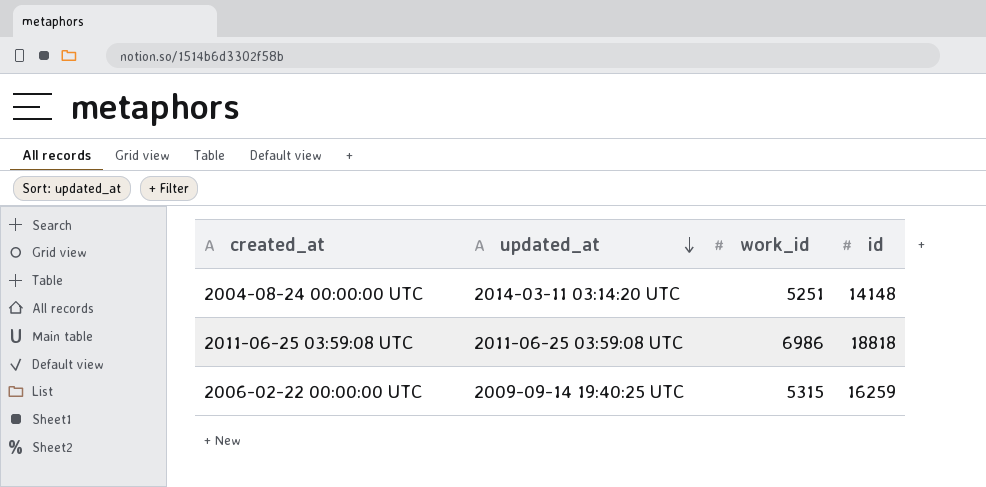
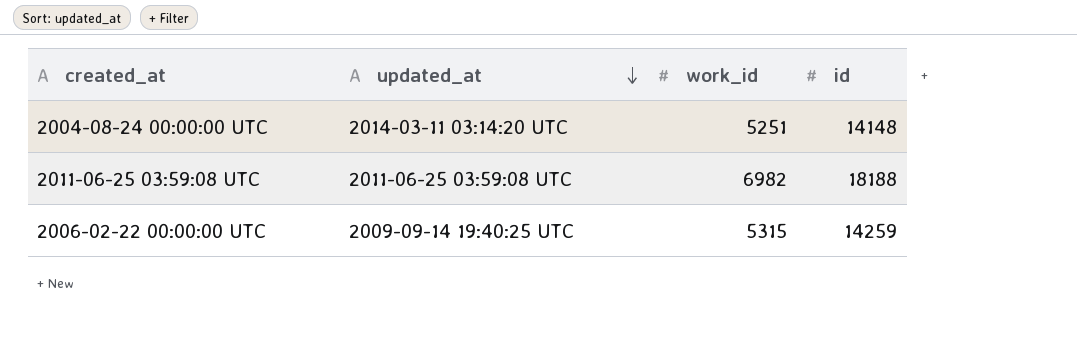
2011-06-25 03:59:08 UTC | work_id: 6986 -> 6982
2011-06-25 03:59:08 UTC | id: 18818 -> 18188
2006-02-22 00:00:00 UTC | id: 16259 -> 14259

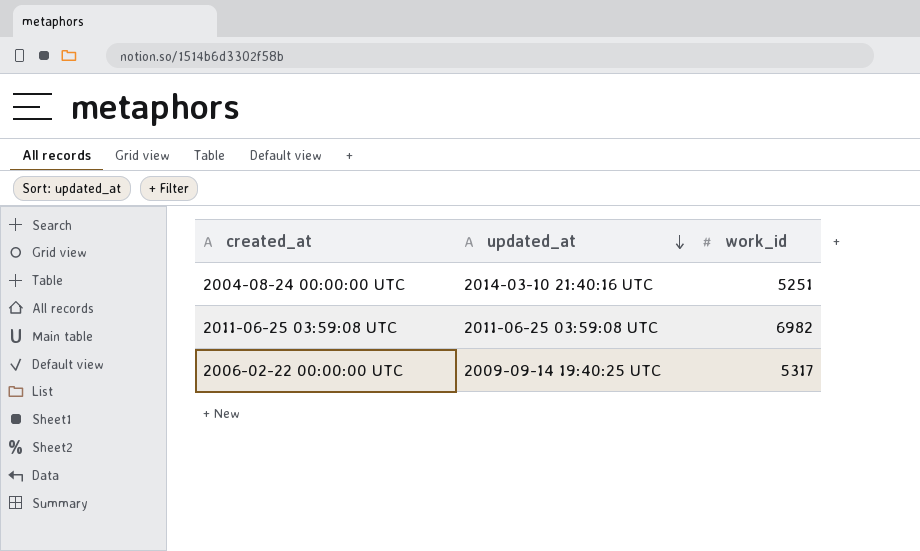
column id | position: 4 -> none
2004-08-24 00:00:00 UTC | updated_at: 2014-03-11 03:14:20 UTC -> 2014-03-10 21:40:16 UTC
2006-02-22 00:00:00 UTC | work_id: 5315 -> 5317

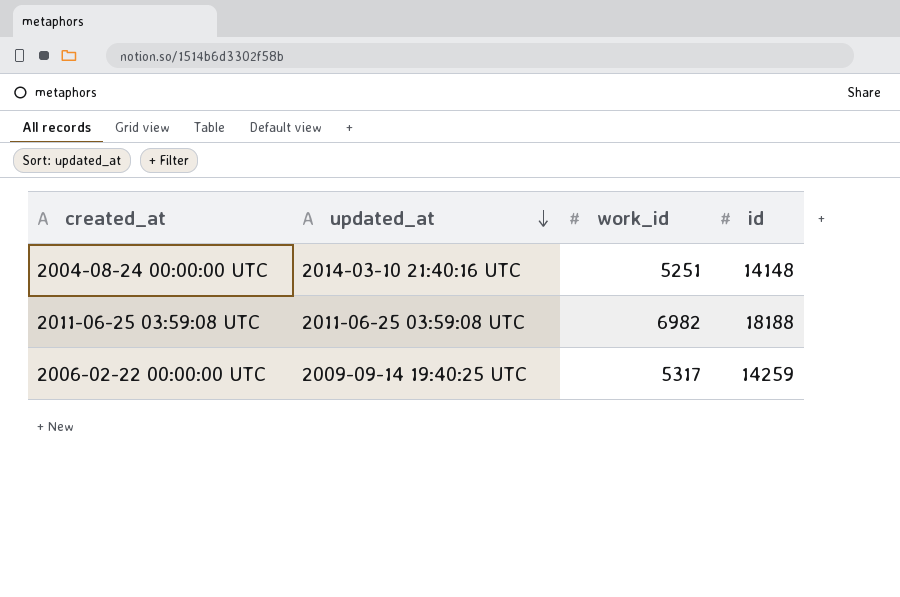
column id | position: none -> 4

